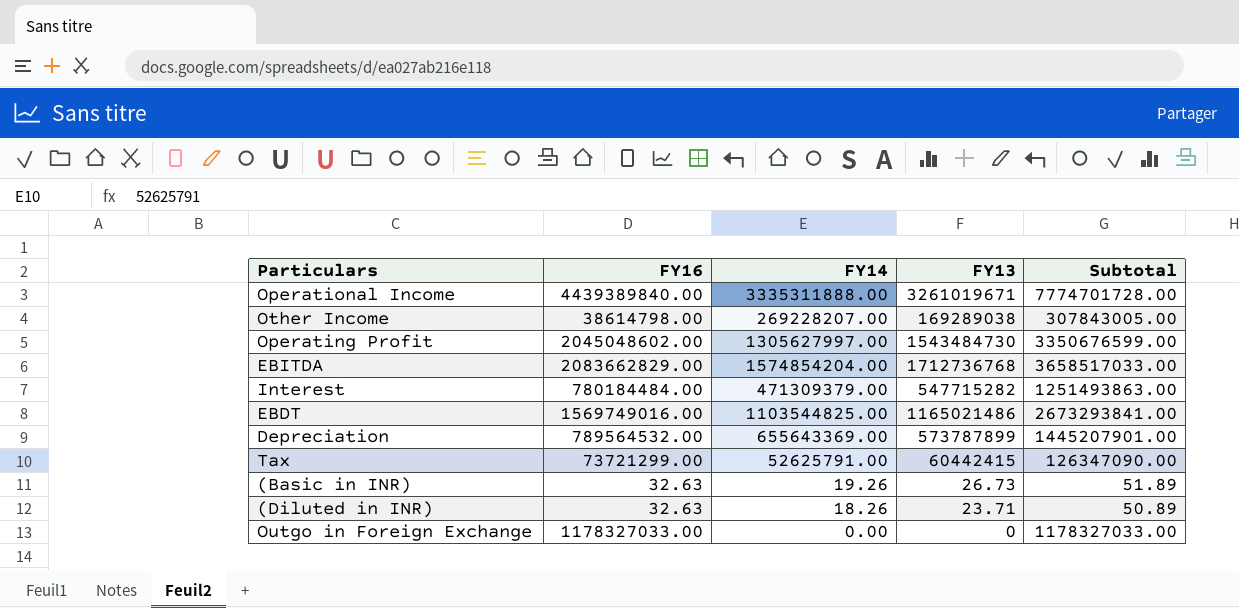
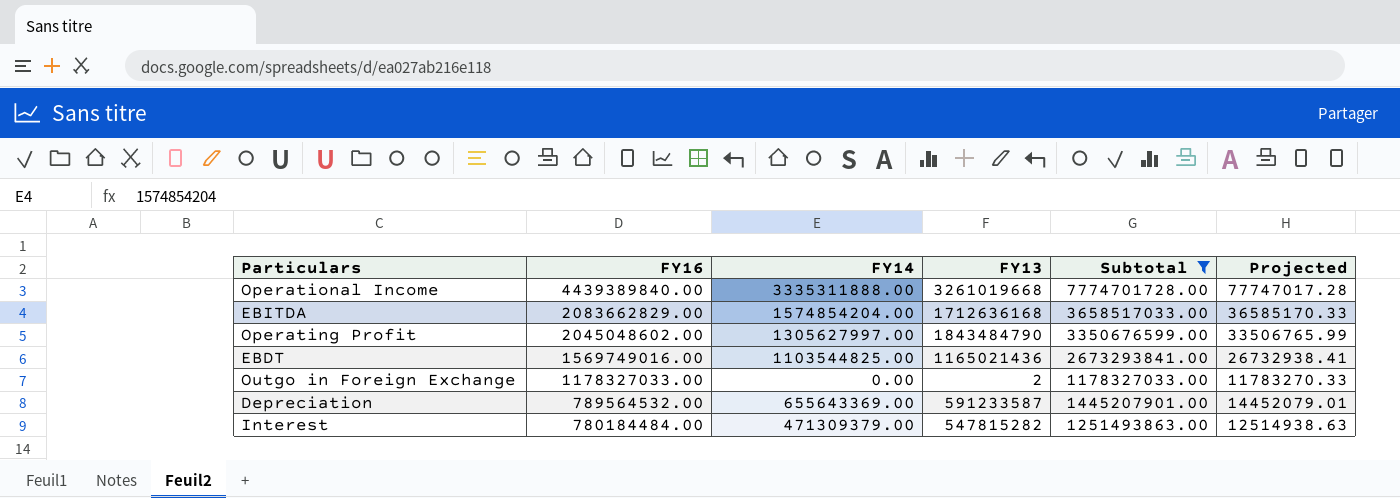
filter: none -> Subtotal >= 1178327033.00
row order: none -> FY16 descending
column Projected | formula: none -> [Subtotal] * 0.01
Operational Income | FY13: 3261019671 -> 3261019668
EBITDA | FY13: 1712736768 -> 1712636168
Operating Profit | FY13: 1543484730 -> 1843484790
EBDT | FY13: 1165021486 -> 1165021436
Outgo in Foreign Exchange | FY13: 0 -> 2
Depreciation | FY13: 573787899 -> 591233587
Interest | FY13: 547715282 -> 547815282

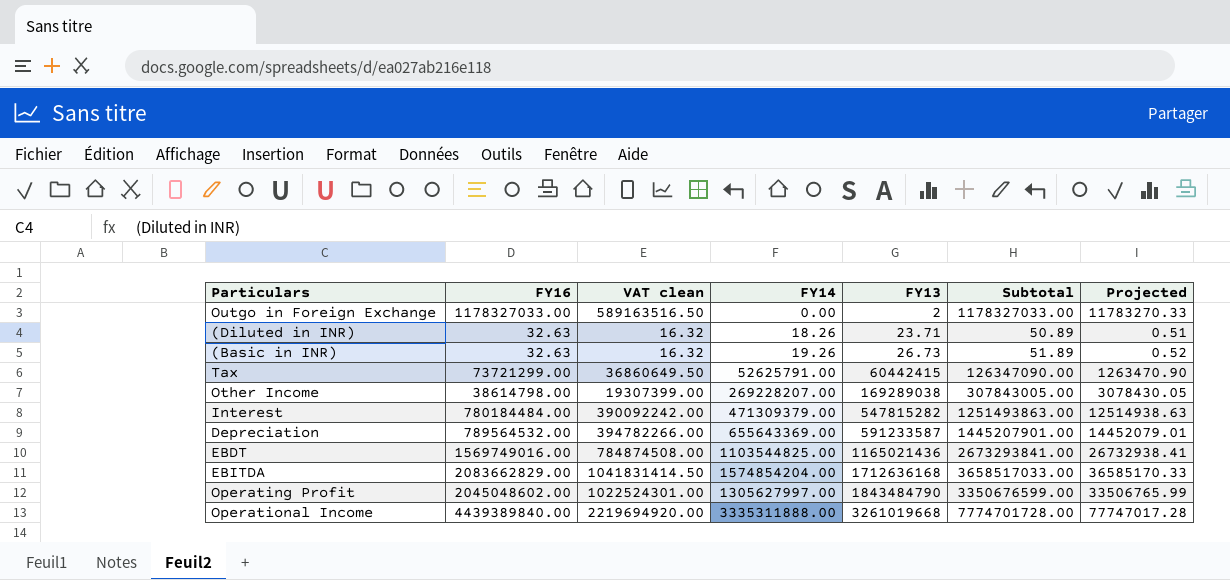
filter: Subtotal >= 1178327033.00 -> none
row order: FY16 descending -> FY13 ascending
column VAT clean | formula: none -> [FY16] * 0.5

